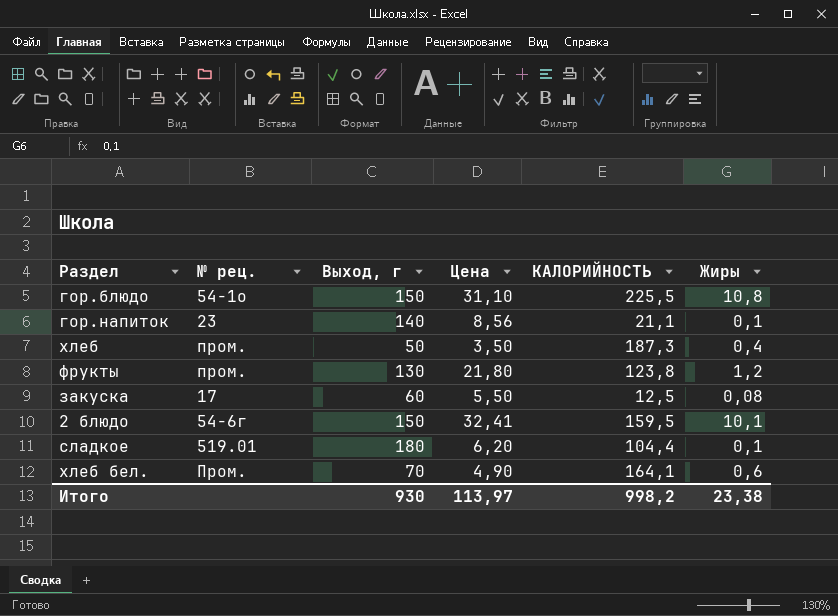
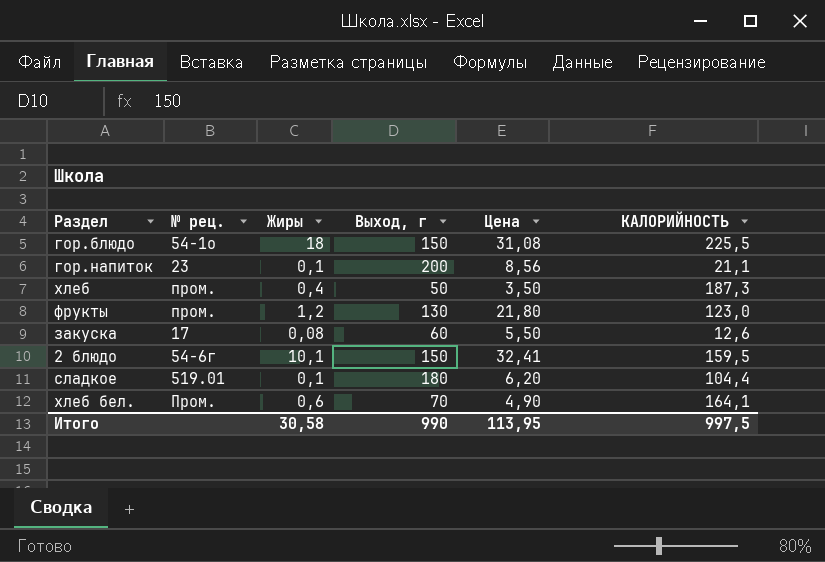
column Жиры | position: 6 -> 3
гор.блюдо | Жиры: 10,8 -> 18
гор.блюдо | Цена: 31,10 -> 31,08
гор.напиток | Выход, г: 140 -> 200
фрукты | КАЛОРИЙНОСТЬ: 123,8 -> 123,0
закуска | КАЛОРИЙНОСТЬ: 12,5 -> 12,6
Итого | Жиры: 23,38 -> 30,58
Итого | Выход, г: 930 -> 990
Итого | Цена: 113,97 -> 113,95
Итого | КАЛОРИЙНОСТЬ: 998,2 -> 997,5

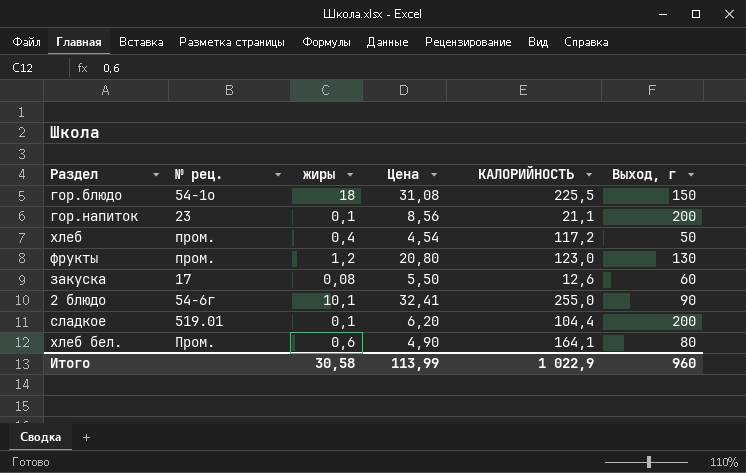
column name: Жиры -> жиры
column Выход, г | position: 4 -> 6
хлеб | Цена: 3,50 -> 4,54
хлеб | КАЛОРИЙНОСТЬ: 187,3 -> 117,2
фрукты | Цена: 21,80 -> 20,80
2 блюдо | КАЛОРИЙНОСТЬ: 159,5 -> 255,0
2 блюдо | Выход, г: 150 -> 90
сладкое | Выход, г: 180 -> 200
хлеб бел. | Выход, г: 70 -> 80
Итого | Цена: 113,95 -> 113,99
Итого | КАЛОРИЙНОСТЬ: 997,5 -> 1 022,9
Итого | Выход, г: 990 -> 960

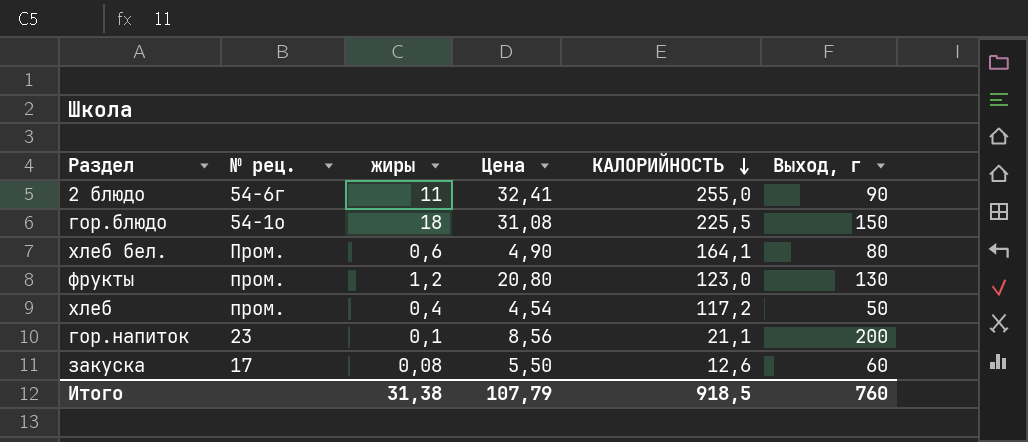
row order: none -> КАЛОРИЙНОСТЬ descending
row сладкое: 519.01 | 0,1 | 6,20 | 104,4 | 200 -> none
2 блюдо | жиры: 10,1 -> 11
Итого | жиры: 30,58 -> 31,38
Итого | Цена: 113,99 -> 107,79
Итого | КАЛОРИЙНОСТЬ: 1 022,9 -> 918,5
Итого | Выход, г: 960 -> 760

